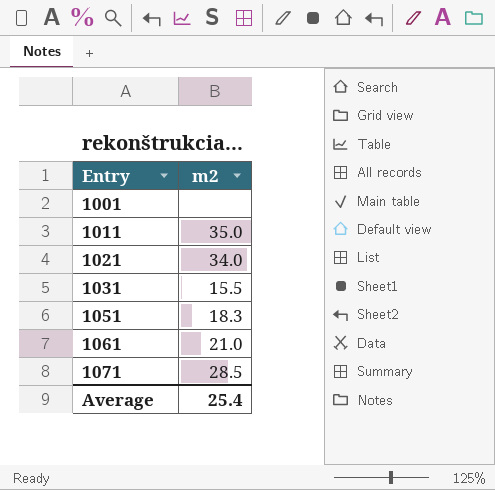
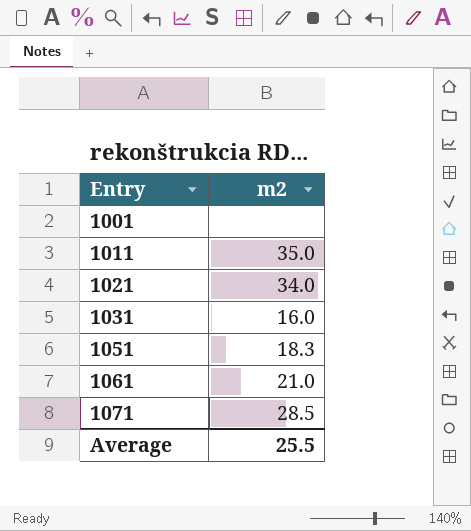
1031 | m2: 15.5 -> 16.0
Average | m2: 25.4 -> 25.5

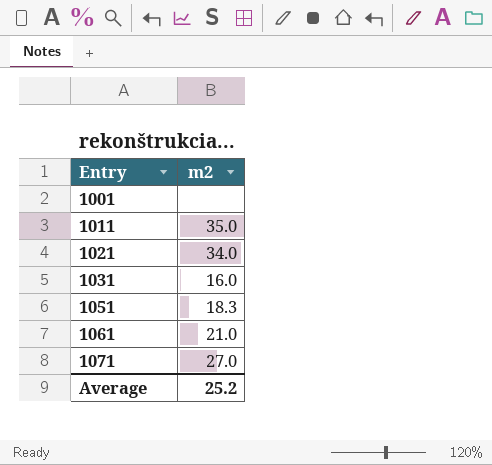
1071 | m2: 28.5 -> 27.0
Average | m2: 25.5 -> 25.2

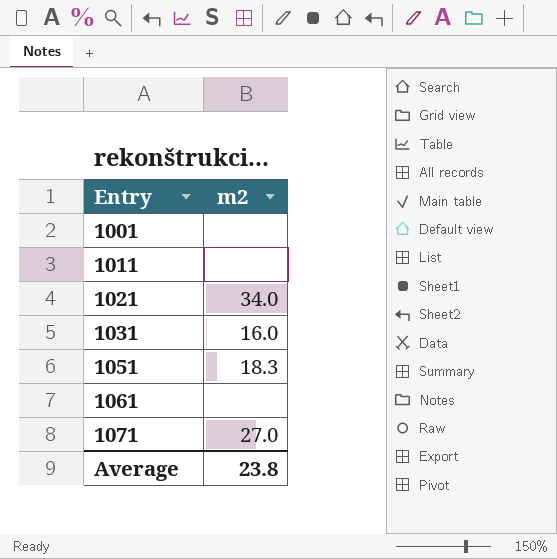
1011 | m2: 35.0 -> none
1061 | m2: 21.0 -> none
Average | m2: 25.2 -> 23.8

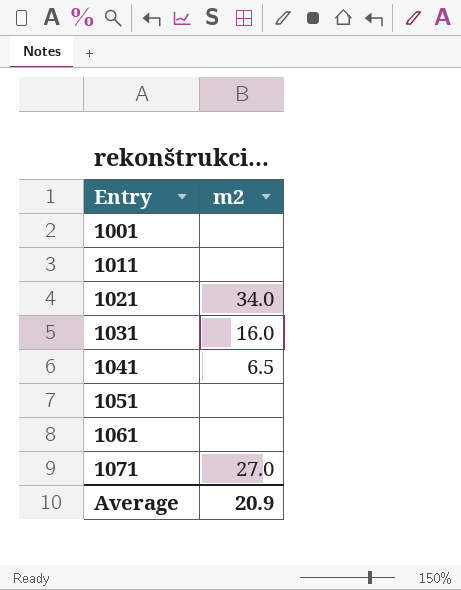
row 1041: none -> 6.5
1051 | m2: 18.3 -> none
Average | m2: 23.8 -> 20.9

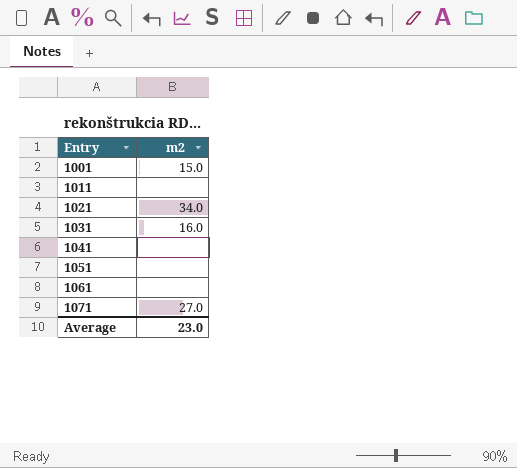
1001 | m2: none -> 15.0
1041 | m2: 6.5 -> none
Average | m2: 20.9 -> 23.0

